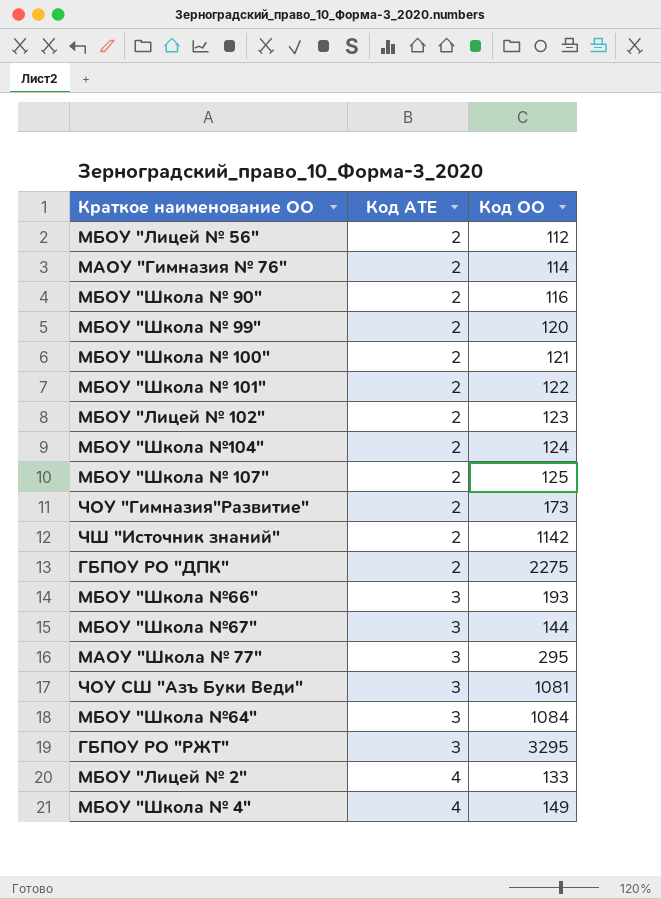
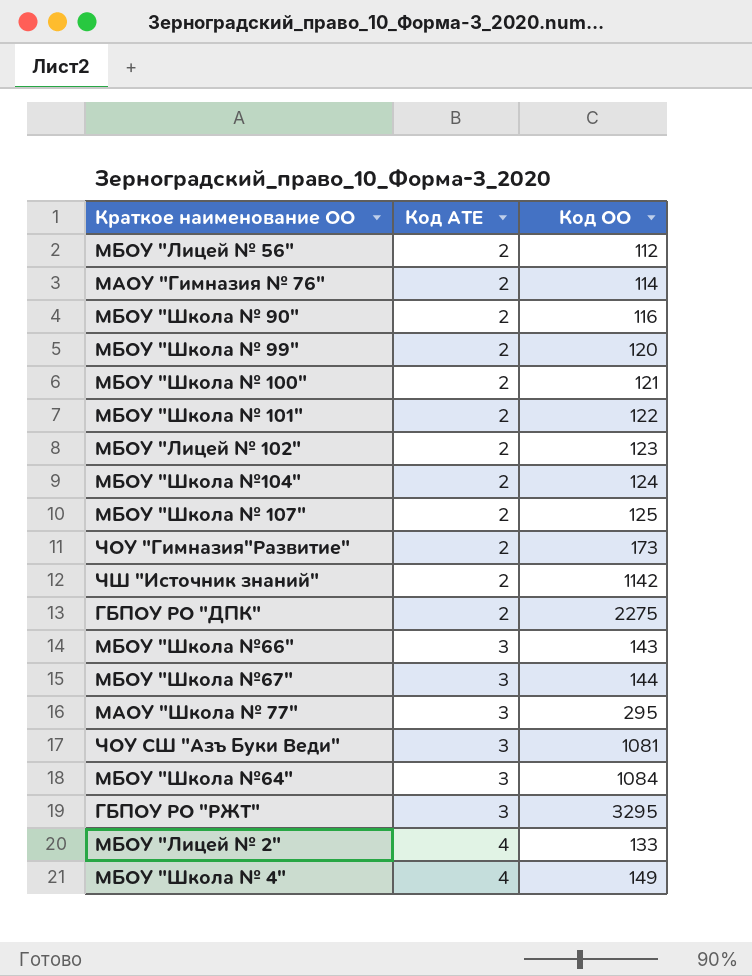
МБОУ "Школа №66" | Код ОО: 193 -> 143

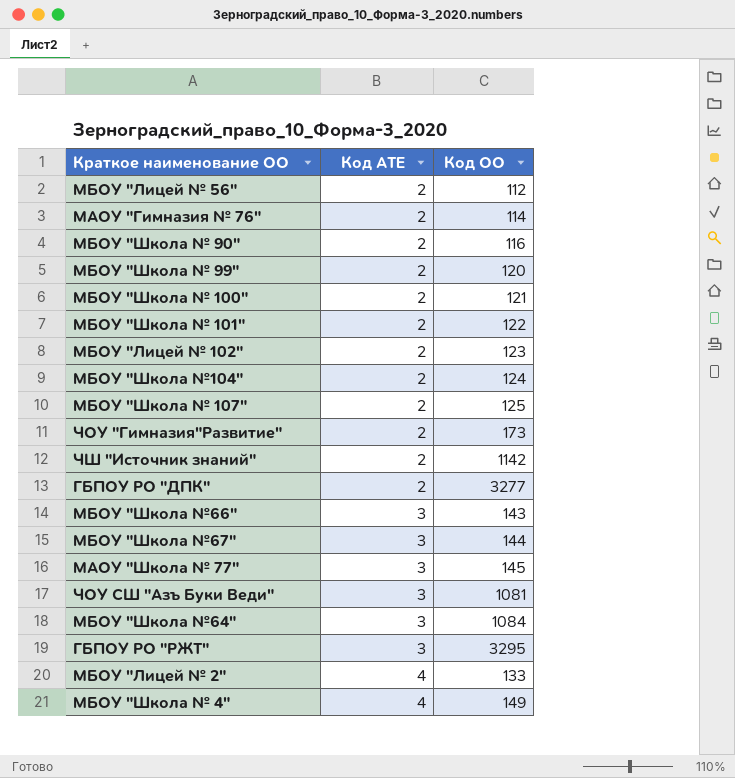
ГБПОУ РО "ДПК" | Код ОО: 2275 -> 3277
МАОУ "Школа № 77" | Код ОО: 295 -> 145

